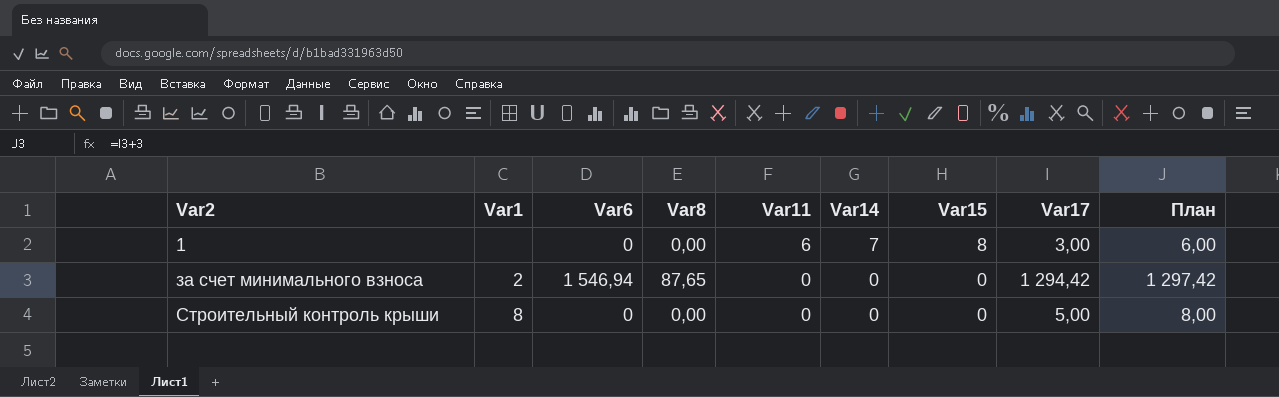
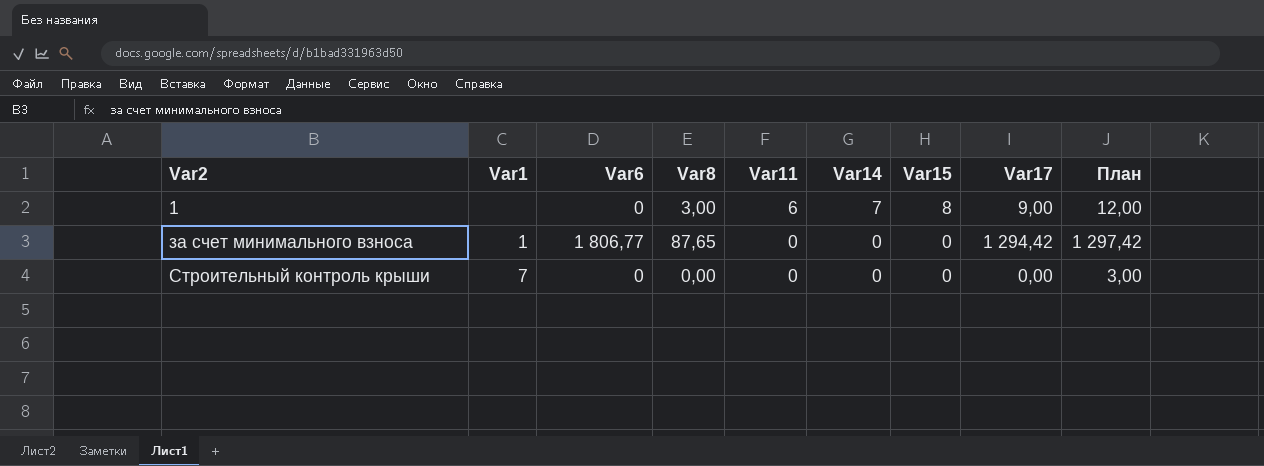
1 | Var8: 0,00 -> 3,00
1 | Var17: 3,00 -> 9,00
1 | План: 6,00 -> 12,00
за счет минимального взноса | Var1: 2 -> 1
за счет минимального взноса | Var6: 1 546,94 -> 1 806,77
Строительный контроль крыши | Var1: 8 -> 7
Строительный контроль крыши | Var17: 5,00 -> 0,00
Строительный контроль крыши | План: 8,00 -> 3,00

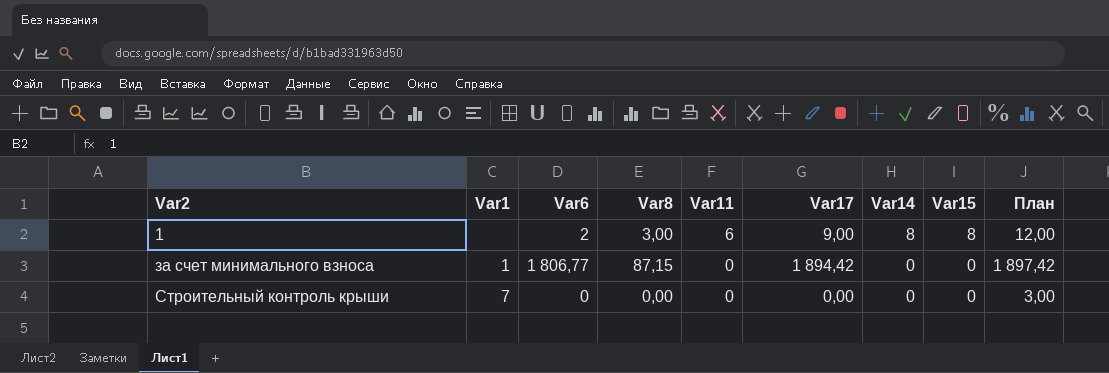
column Var17 | position: 8 -> 6
1 | Var6: 0 -> 2
1 | Var14: 7 -> 8
за счет минимального взноса | Var8: 87,65 -> 87,15
за счет минимального взноса | Var17: 1 294,42 -> 1 894,42
за счет минимального взноса | План: 1 297,42 -> 1 897,42

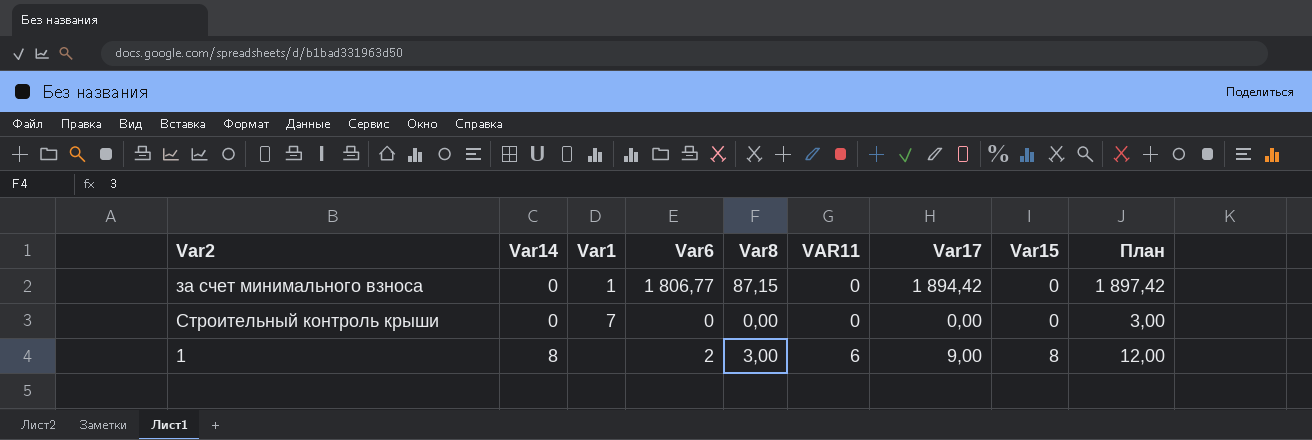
row order: Var2 ascending -> Var14 ascending
column Var14 | position: 7 -> 2
column name: Var11 -> VAR11

